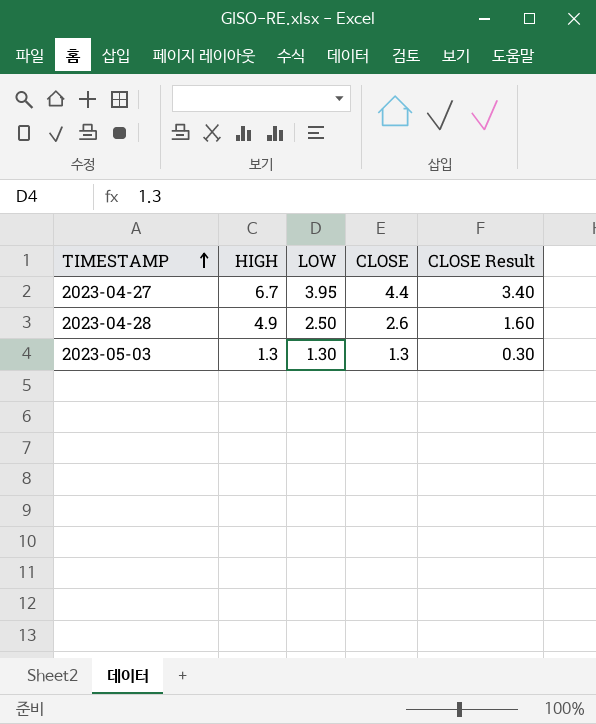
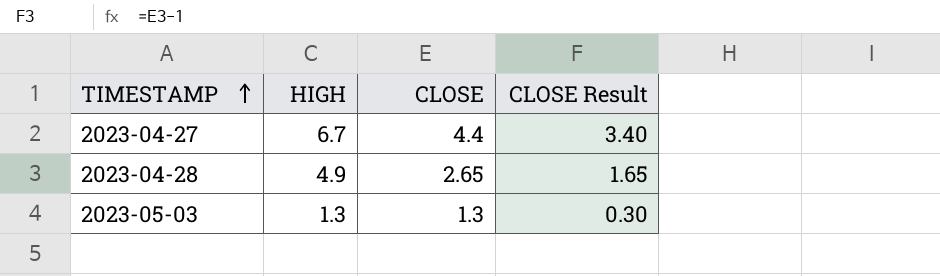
column LOW | position: 3 -> none
2023-04-28 | CLOSE: 2.6 -> 2.65
2023-04-28 | CLOSE Result: 1.60 -> 1.65

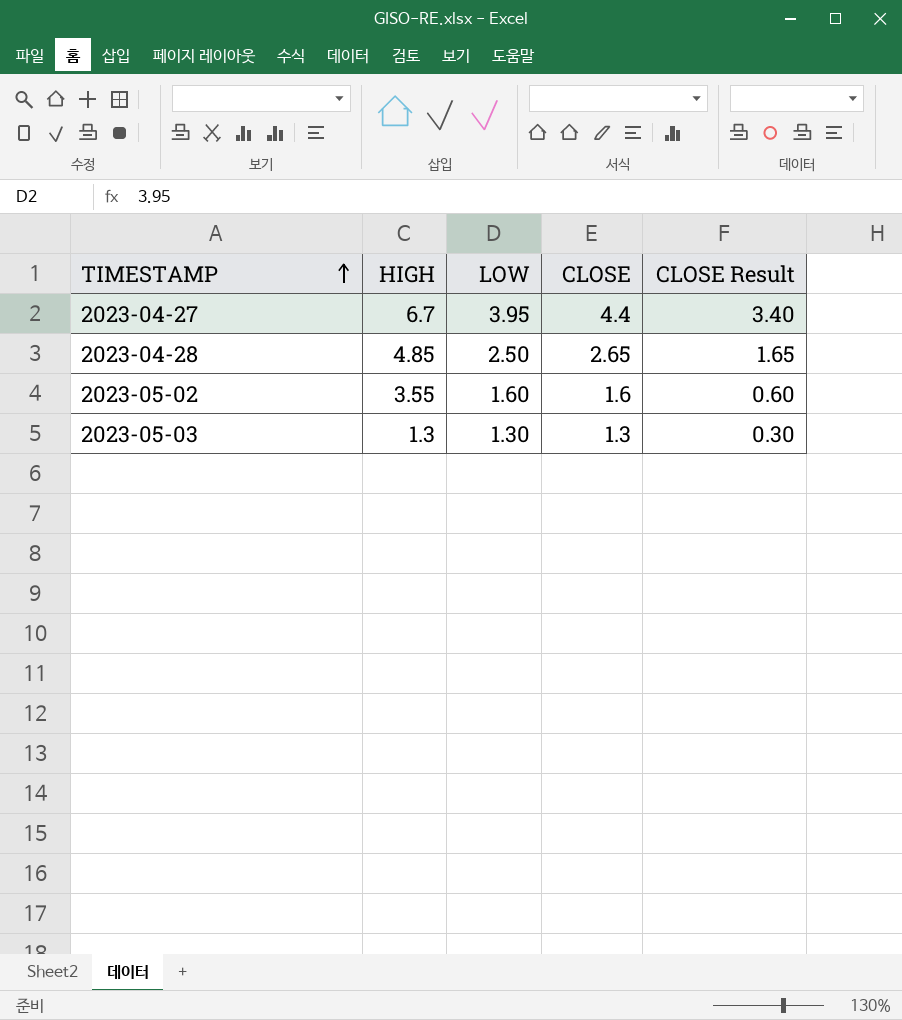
column LOW | position: none -> 3
2023-04-28 | HIGH: 4.9 -> 4.85
row 2023-05-02: none -> 3.55 | 1.60 | 1.6 | 0.60

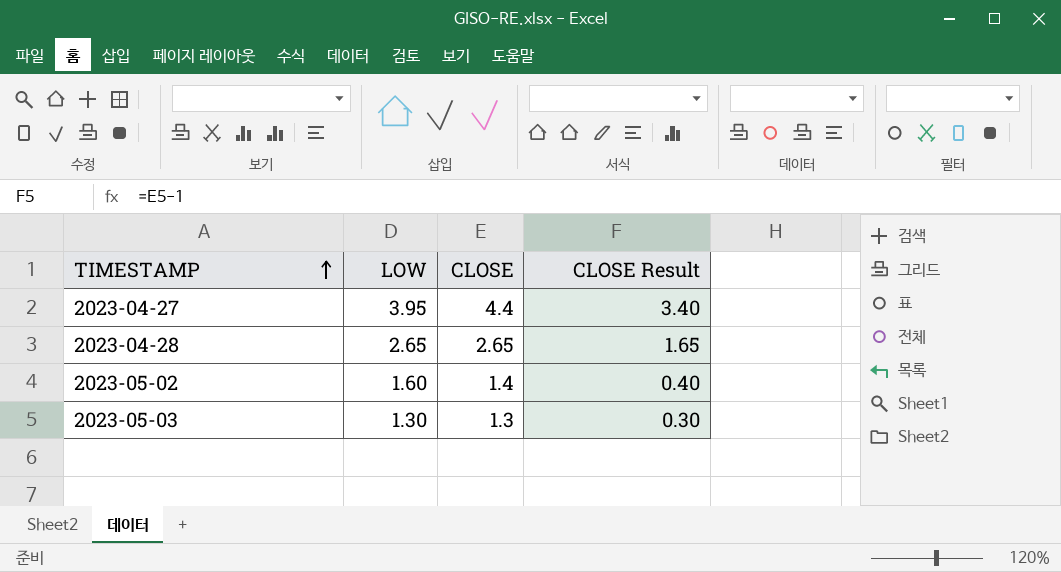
column HIGH | position: 2 -> none
2023-04-28 | LOW: 2.50 -> 2.65
2023-05-02 | CLOSE: 1.6 -> 1.4
2023-05-02 | CLOSE Result: 0.60 -> 0.40

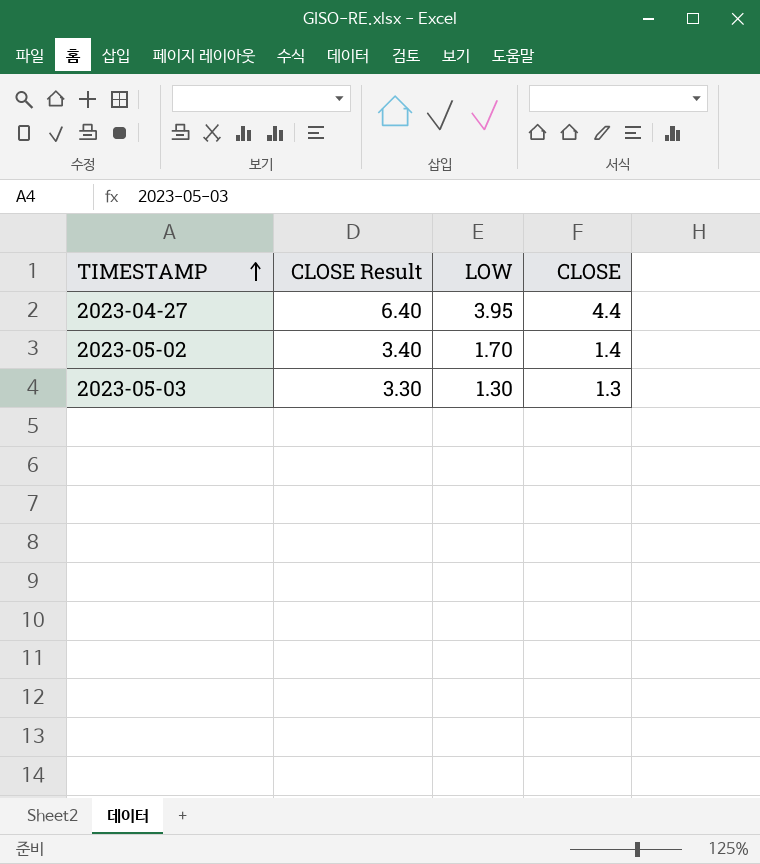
column CLOSE Result | formula: [CLOSE] - 1 -> [CLOSE] + 2
column CLOSE Result | position: 4 -> 2
row 2023-04-28: 2.65 | 2.65 | 1.65 -> none
2023-05-02 | LOW: 1.60 -> 1.70

